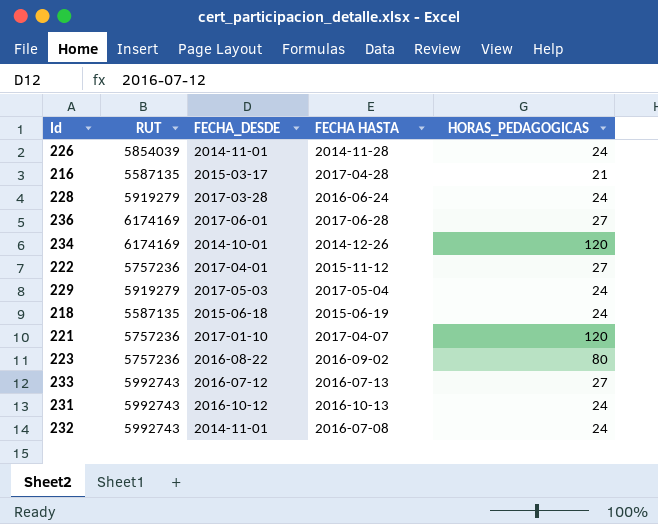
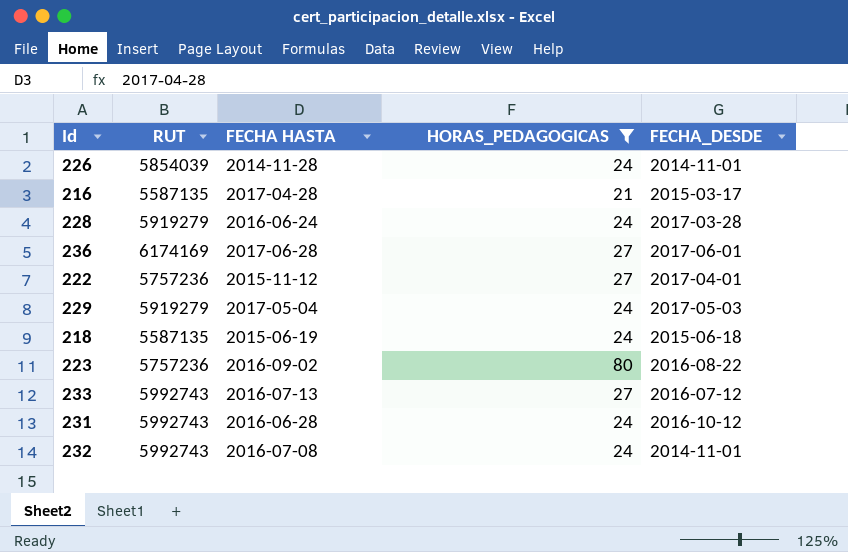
filter: none -> HORAS_PEDAGOGICAS != 120
column FECHA_DESDE | position: 3 -> 5
231 | FECHA HASTA: 2016-10-13 -> 2016-06-28

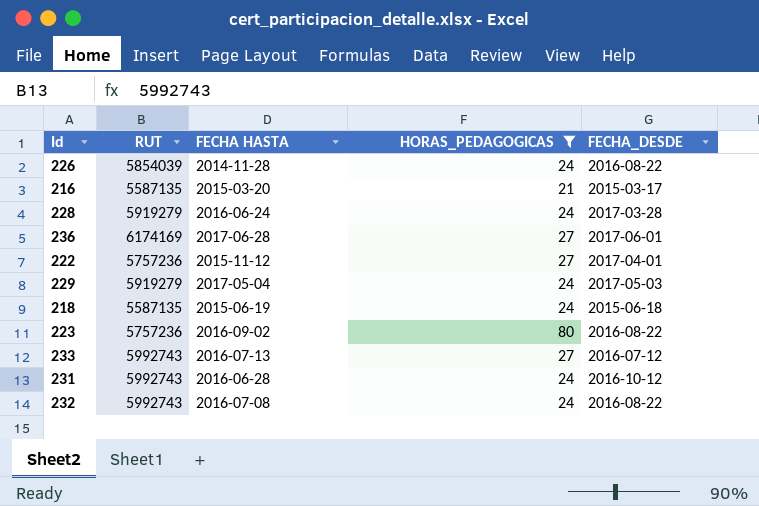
226 | FECHA_DESDE: 2014-11-01 -> 2016-08-22
216 | FECHA HASTA: 2017-04-28 -> 2015-03-20
232 | FECHA_DESDE: 2014-11-01 -> 2016-08-22

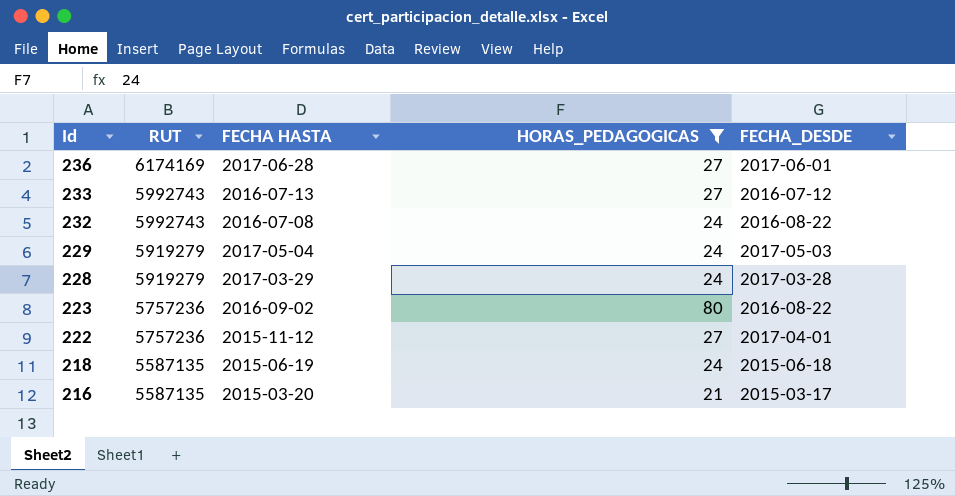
row order: none -> Id descending
row 226: 5854039 | 2014-11-28 | 24 | 2016-08-22 -> none
row 231: 5992743 | 2016-06-28 | 24 | 2016-10-12 -> none
228 | FECHA HASTA: 2016-06-24 -> 2017-03-29

